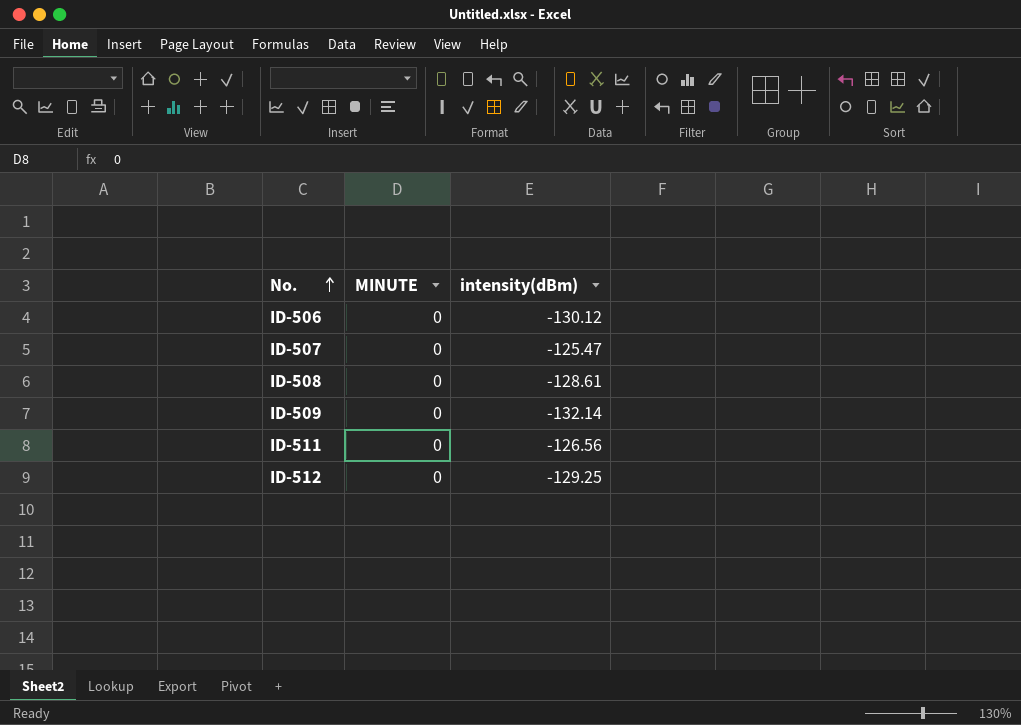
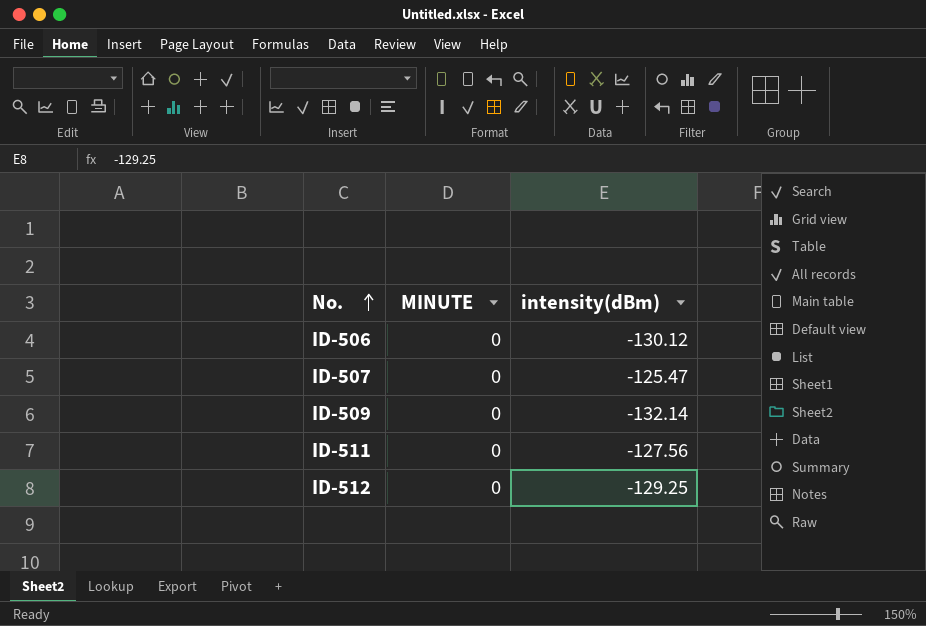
row ID-508: 0 | -128.61 -> none
ID-511 | intensity(dBm): -126.56 -> -127.56

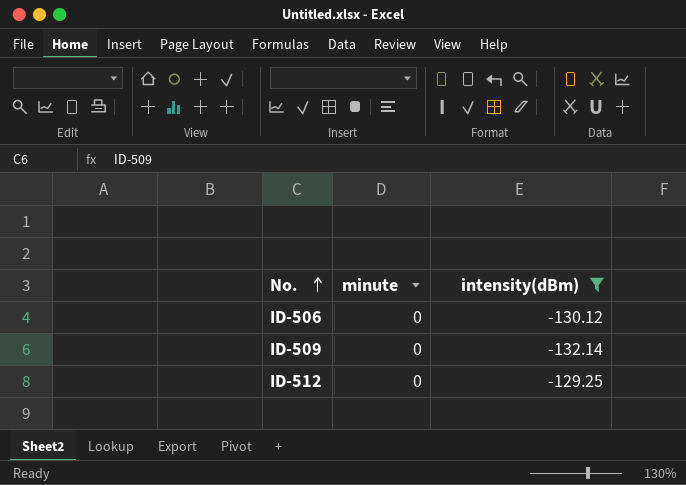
filter: none -> intensity(dBm) <= -129.25
column name: MINUTE -> minute

